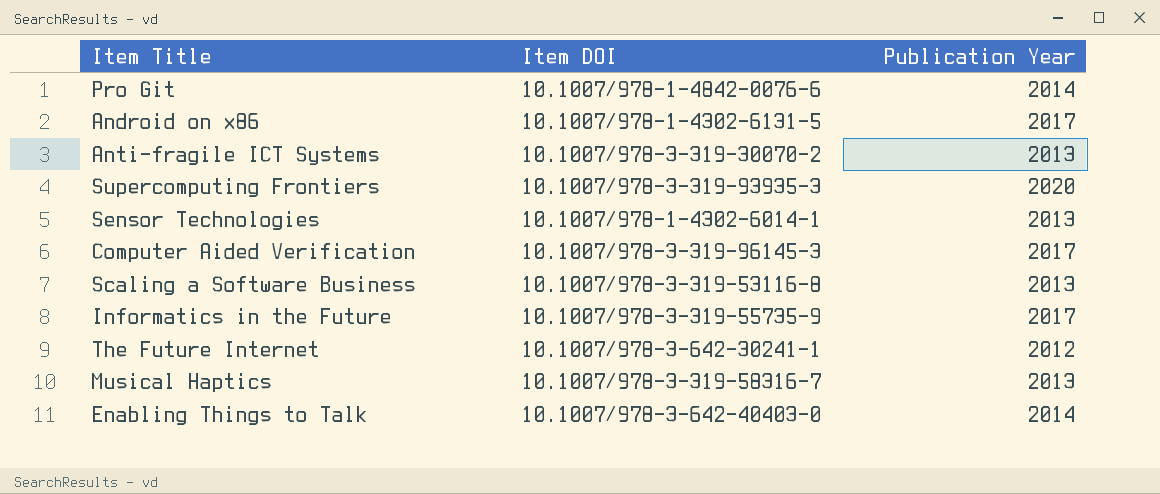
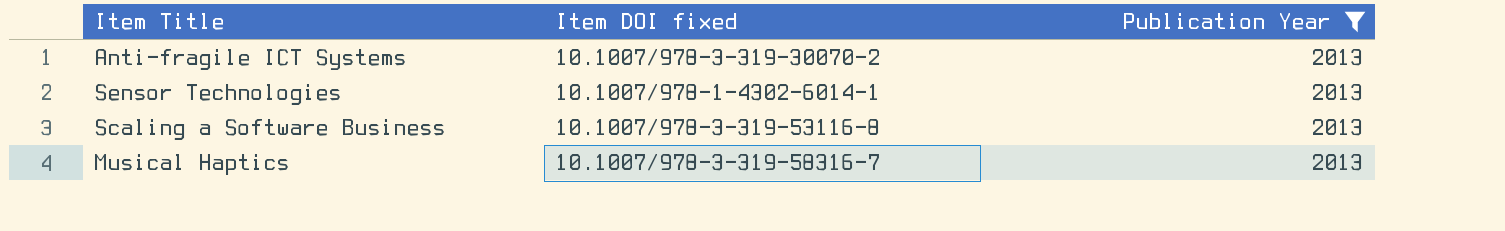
filter: none -> Publication Year = 2013
column name: Item DOI -> Item DOI fixed

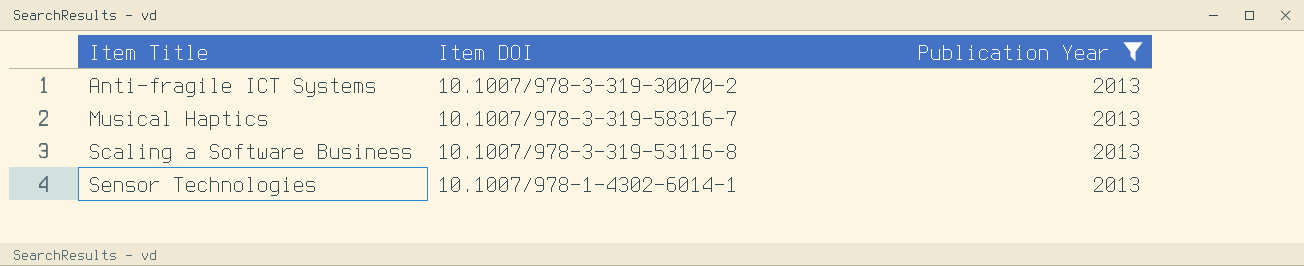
row order: none -> Item Title ascending
column name: Item DOI fixed -> Item DOI

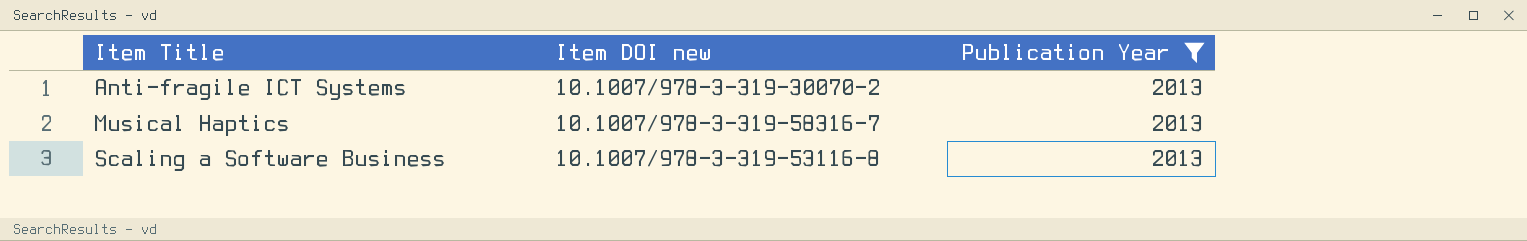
column name: Item DOI -> Item DOI new
row Sensor Technologies: 10.1007/978-1-4302-6014-1 | 2013 -> none

